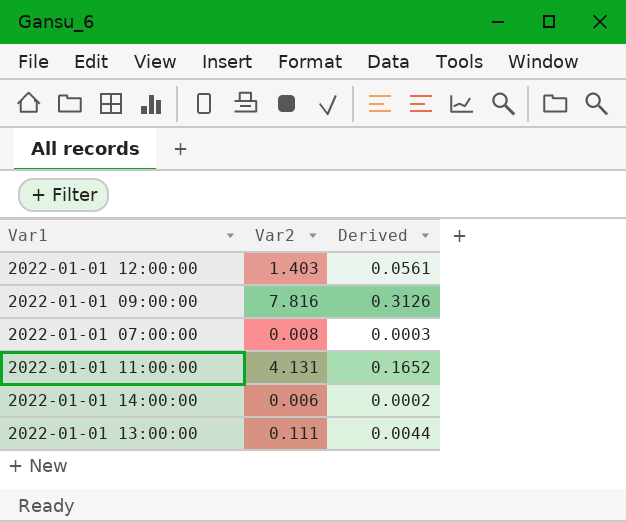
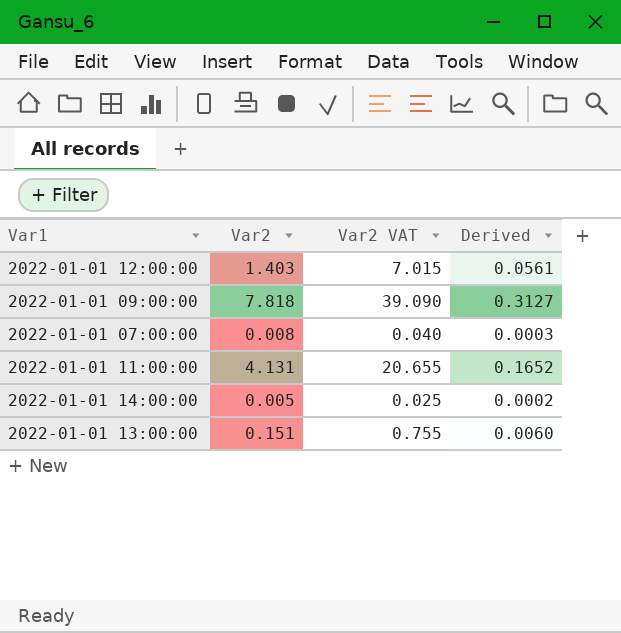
column Var2 VAT | formula: none -> [Var2] * 5
2022-01-01 09:00:00 | Var2: 7.816 -> 7.818
2022-01-01 09:00:00 | Derived: 0.3126 -> 0.3127
2022-01-01 14:00:00 | Var2: 0.006 -> 0.005
2022-01-01 13:00:00 | Var2: 0.111 -> 0.151
2022-01-01 13:00:00 | Derived: 0.0044 -> 0.0060

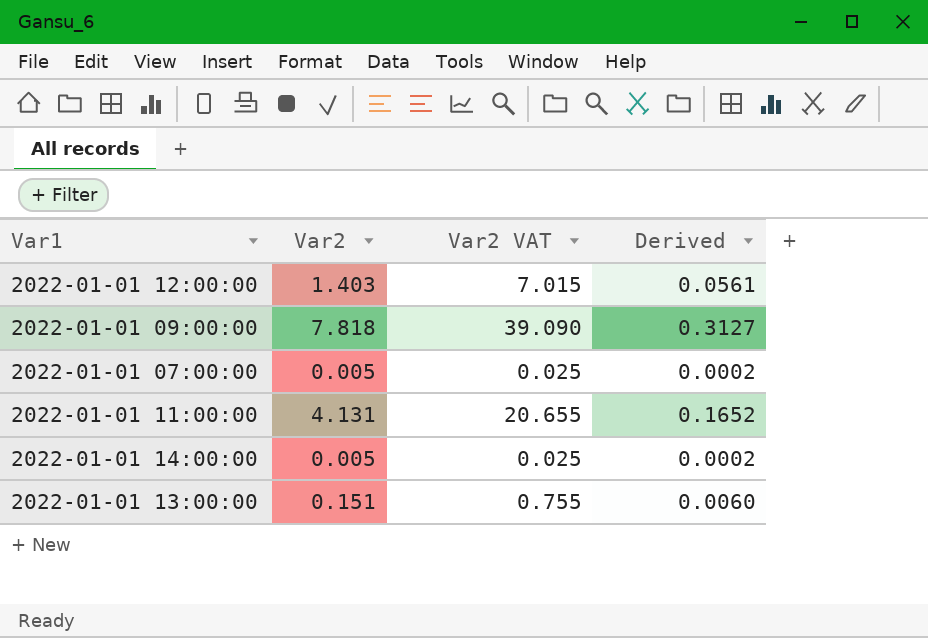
2022-01-01 07:00:00 | Var2: 0.008 -> 0.005
2022-01-01 07:00:00 | Var2 VAT: 0.040 -> 0.025
2022-01-01 07:00:00 | Derived: 0.0003 -> 0.0002

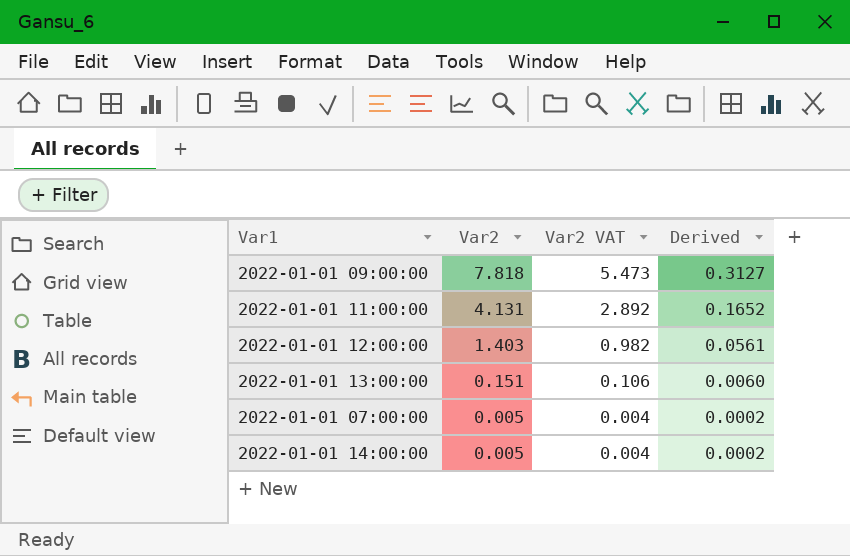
row order: none -> Var2 descending
column Var2 VAT | formula: [Var2] * 5 -> [Var2] * 0.7

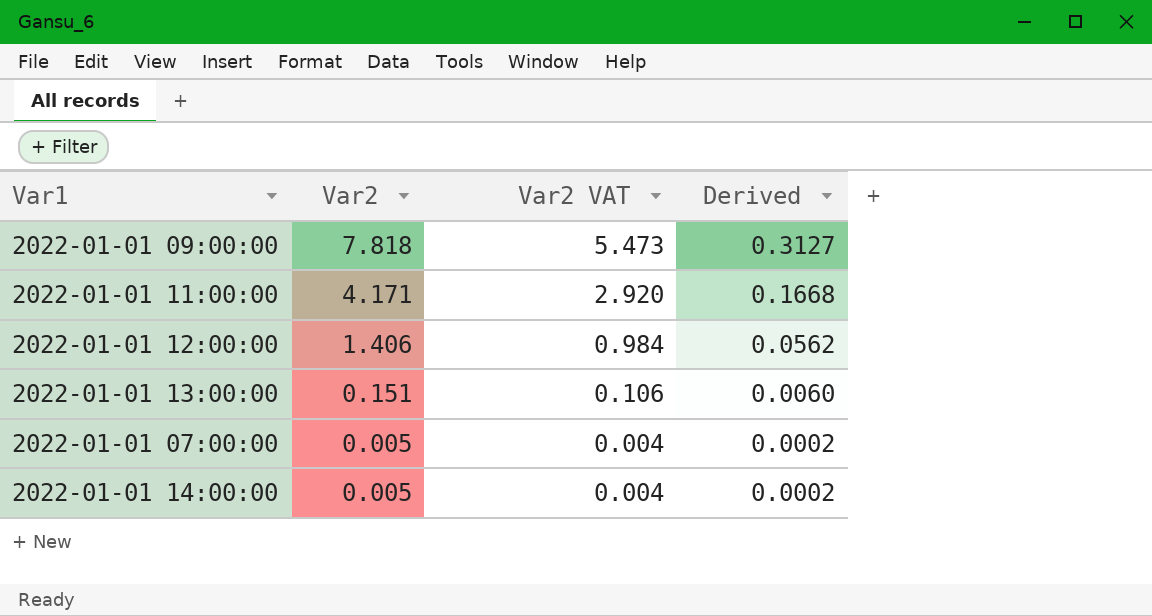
2022-01-01 11:00:00 | Var2: 4.131 -> 4.171
2022-01-01 11:00:00 | Var2 VAT: 2.892 -> 2.920
2022-01-01 11:00:00 | Derived: 0.1652 -> 0.1668
2022-01-01 12:00:00 | Var2: 1.403 -> 1.406
2022-01-01 12:00:00 | Var2 VAT: 0.982 -> 0.984
2022-01-01 12:00:00 | Derived: 0.0561 -> 0.0562

